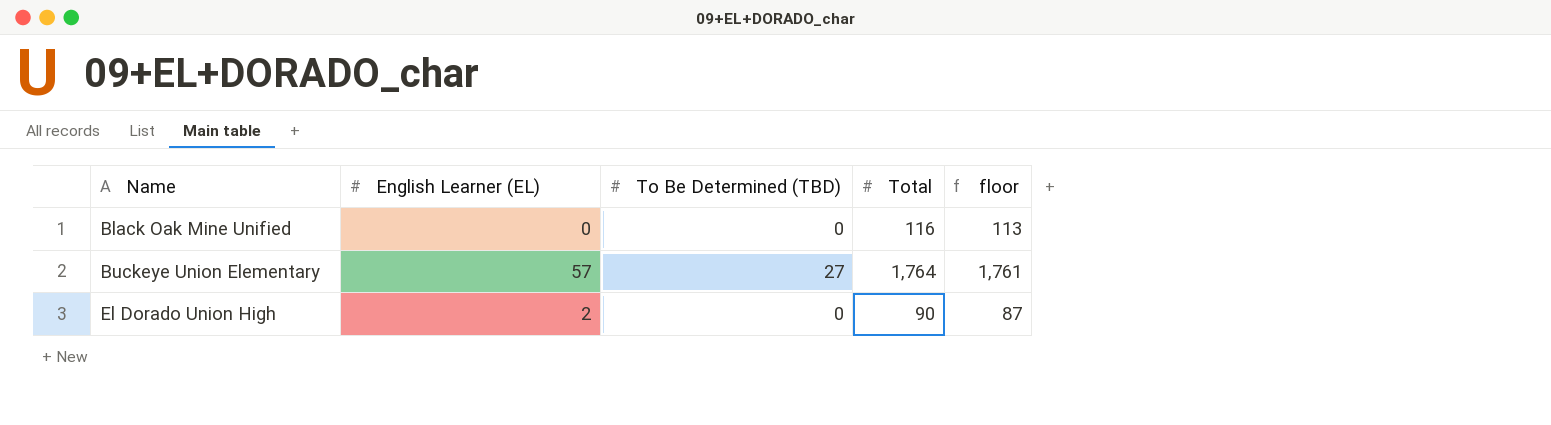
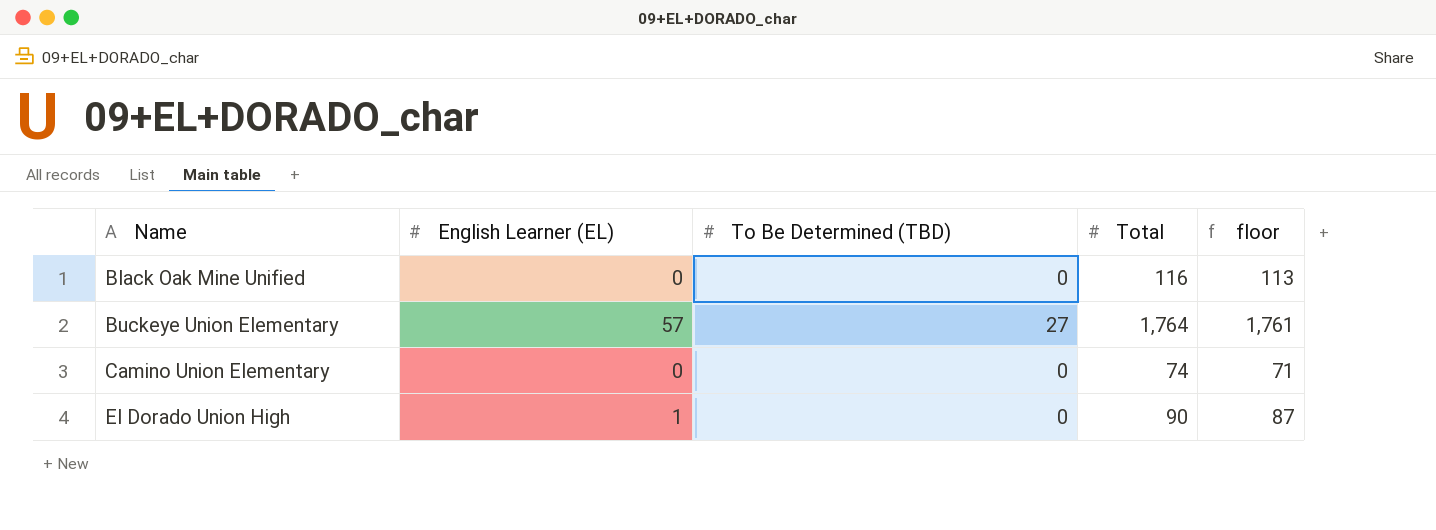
row Camino Union Elementary: none -> 0 | 0 | 74 | 71
El Dorado Union High | English Learner (EL): 2 -> 1

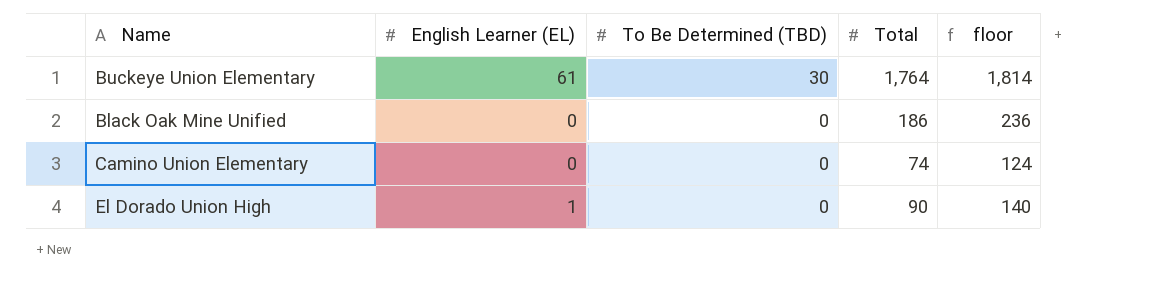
row order: Name ascending -> To Be Determined (TBD) descending
column floor | formula: [Total] - 3 -> [Total] + 50
Buckeye Union Elementary | English Learner (EL): 57 -> 61
Buckeye Union Elementary | To Be Determined (TBD): 27 -> 30
Black Oak Mine Unified | Total: 116 -> 186

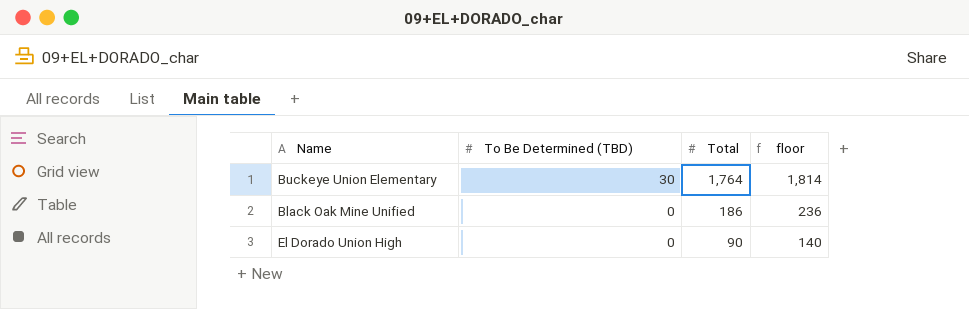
column English Learner (EL) | position: 2 -> none
row Camino Union Elementary: 0 | 0 | 74 | 124 -> none

